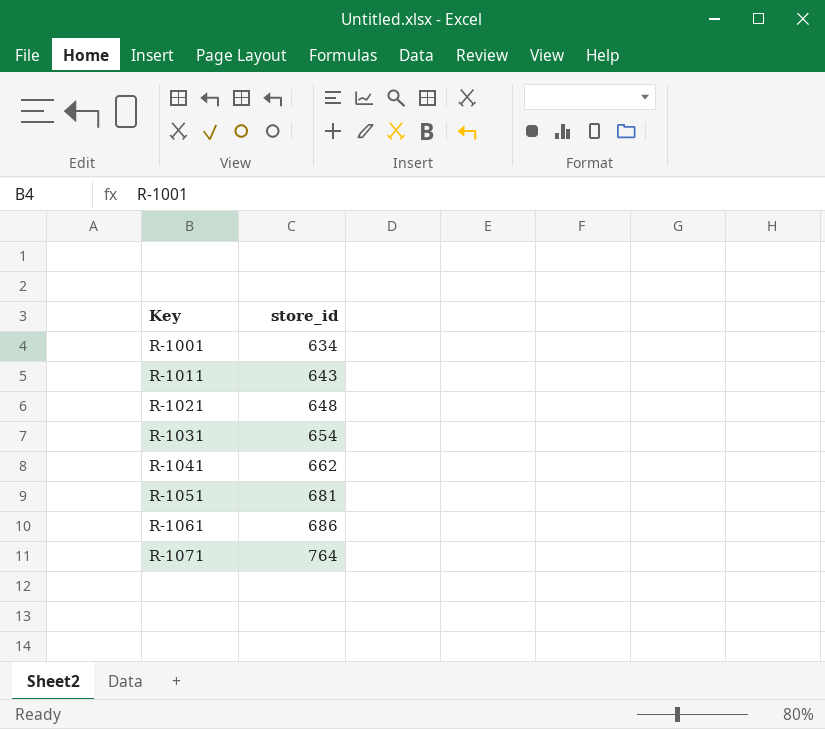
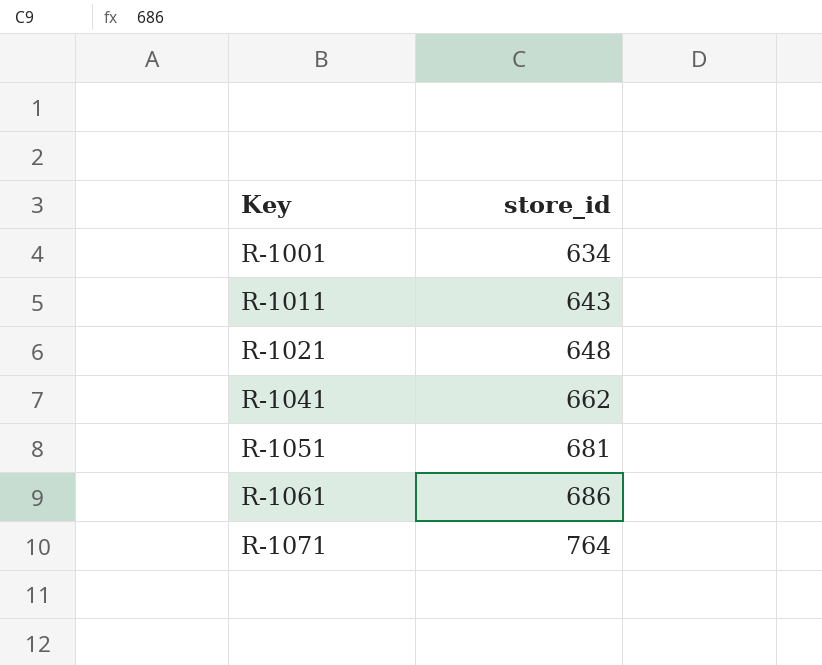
row R-1031: 654 -> none

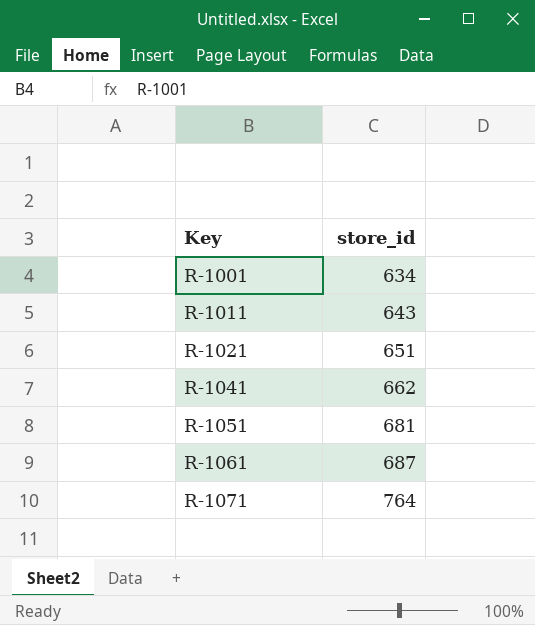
R-1021 | store_id: 648 -> 651
R-1061 | store_id: 686 -> 687

